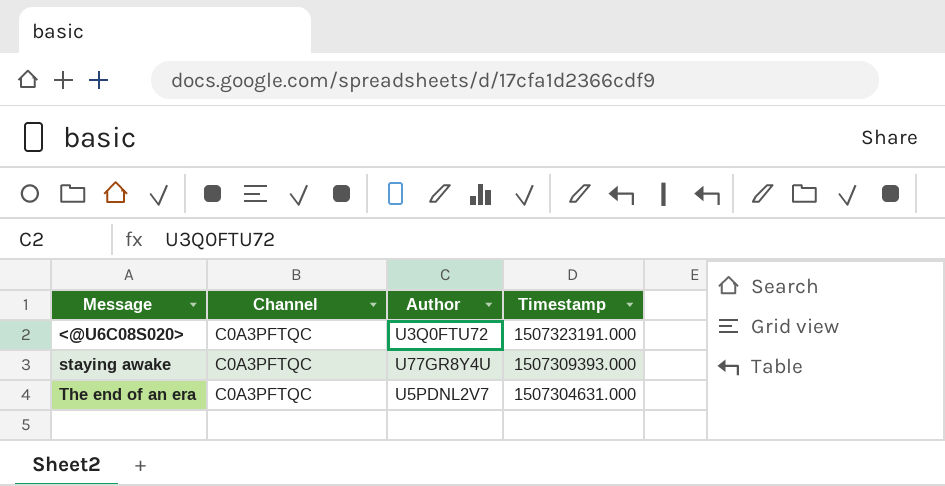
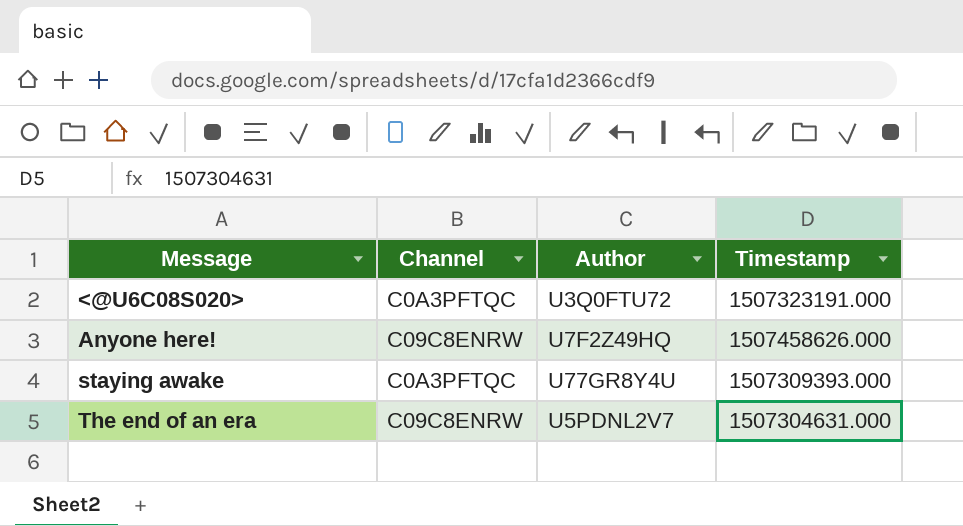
row Anyone here!: none -> C09C8ENRW | U7F2Z49HQ | 1507458626.000
The end of an era | Channel: C0A3PFTQC -> C09C8ENRW

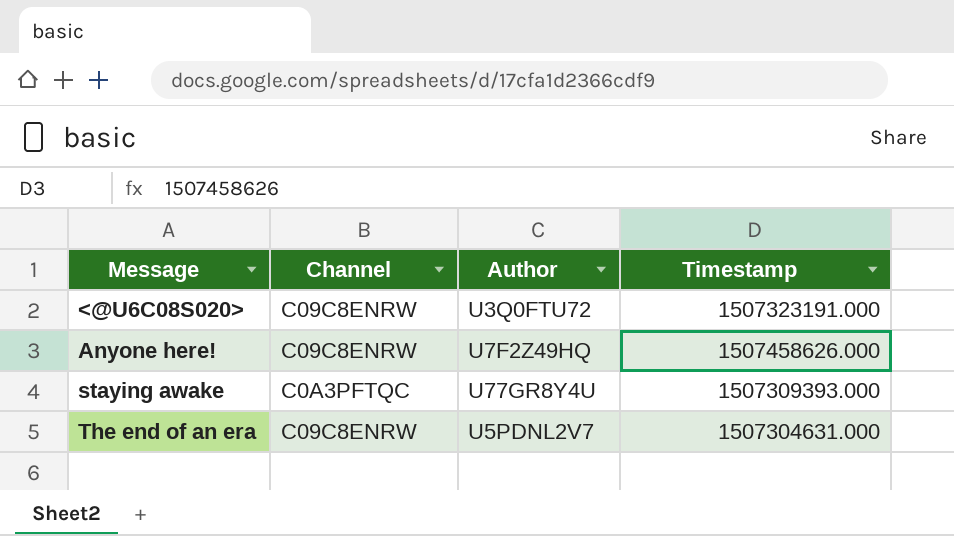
<@U6C08S020> | Channel: C0A3PFTQC -> C09C8ENRW

